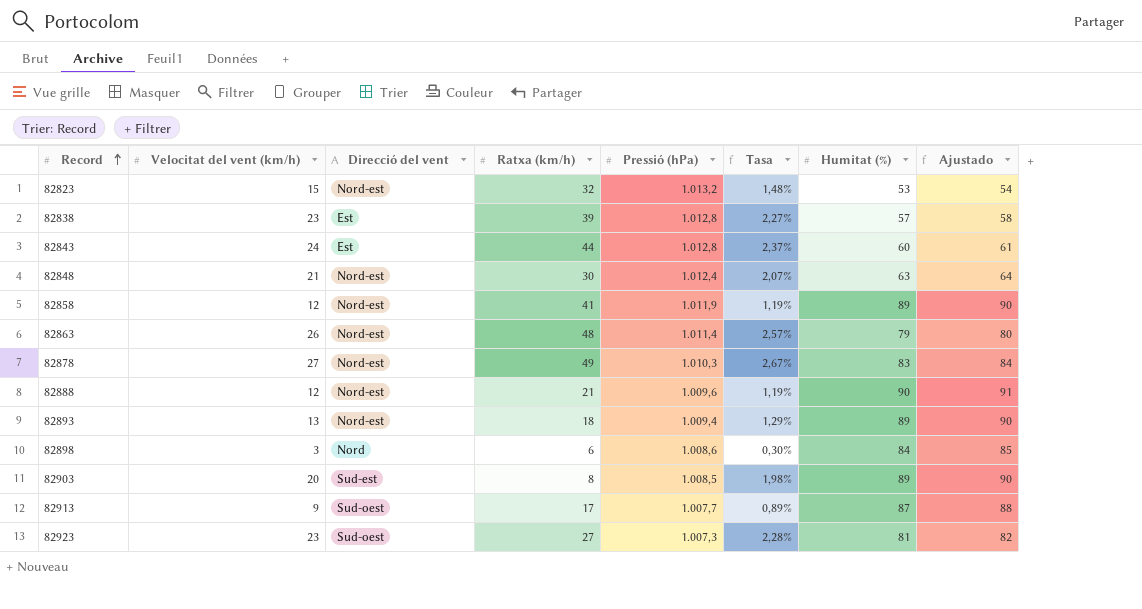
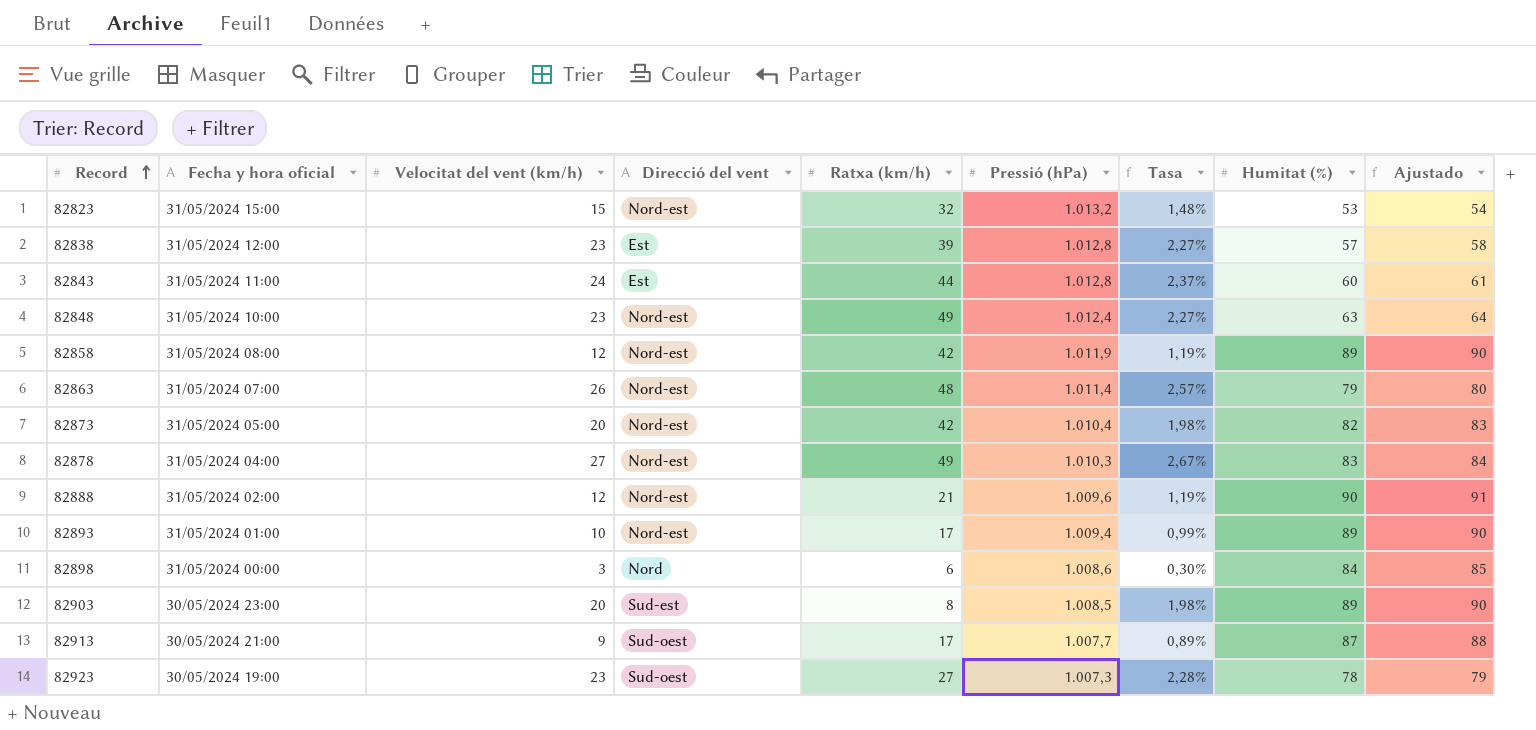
column Fecha y hora oficial | position: none -> 2
82848 | Velocitat del vent (km/h): 21 -> 23
82848 | Ratxa (km/h): 30 -> 49
82848 | Tasa: 2,07% -> 2,27%
82858 | Ratxa (km/h): 41 -> 42
row 82873: none -> 31/05/2024 05:00 | 20 | Nord-est | 42 | 1.010,4 | 1,98% | 82 | 83
82893 | Velocitat del vent (km/h): 13 -> 10
82893 | Ratxa (km/h): 18 -> 17
82893 | Tasa: 1,29% -> 0,99%
82923 | Humitat (%): 81 -> 78
82923 | Ajustado: 82 -> 79

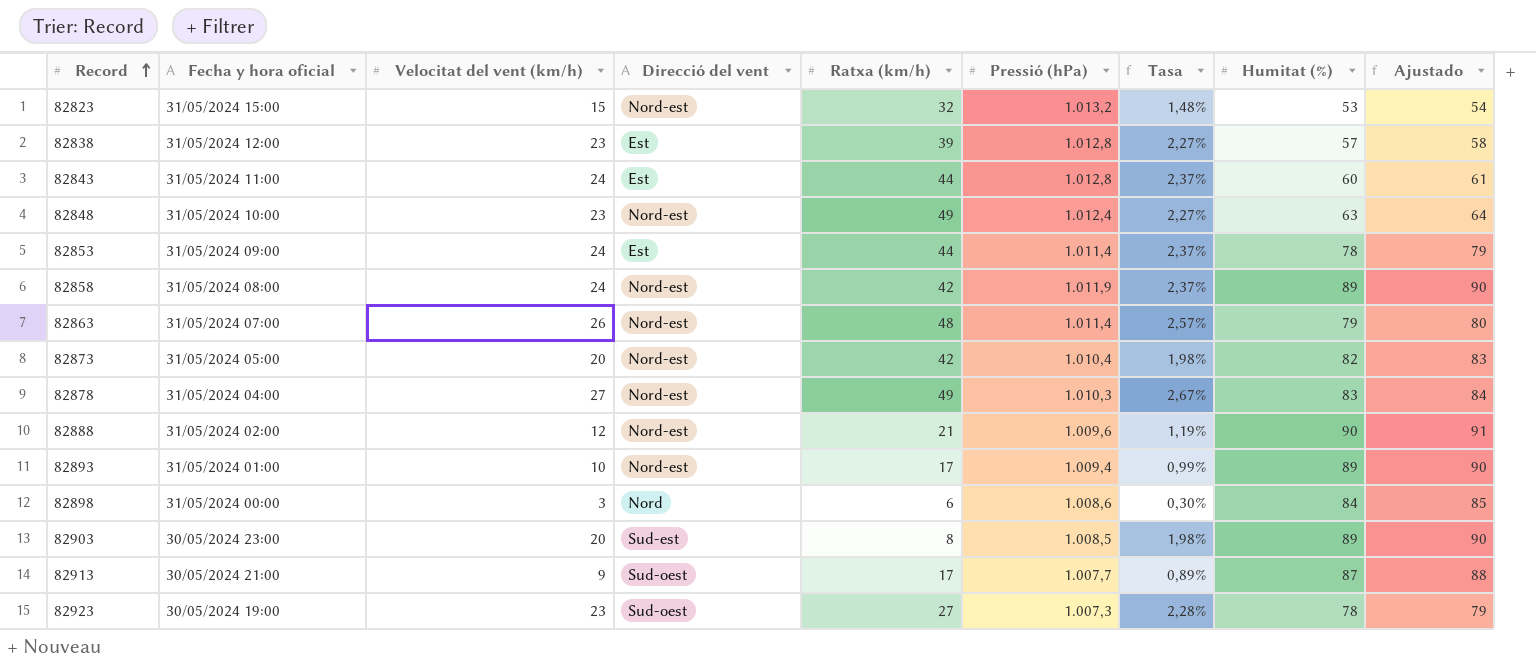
row 82853: none -> 31/05/2024 09:00 | 24 | Est | 44 | 1.011,4 | 2,37% | 78 | 79
82858 | Velocitat del vent (km/h): 12 -> 24
82858 | Tasa: 1,19% -> 2,37%

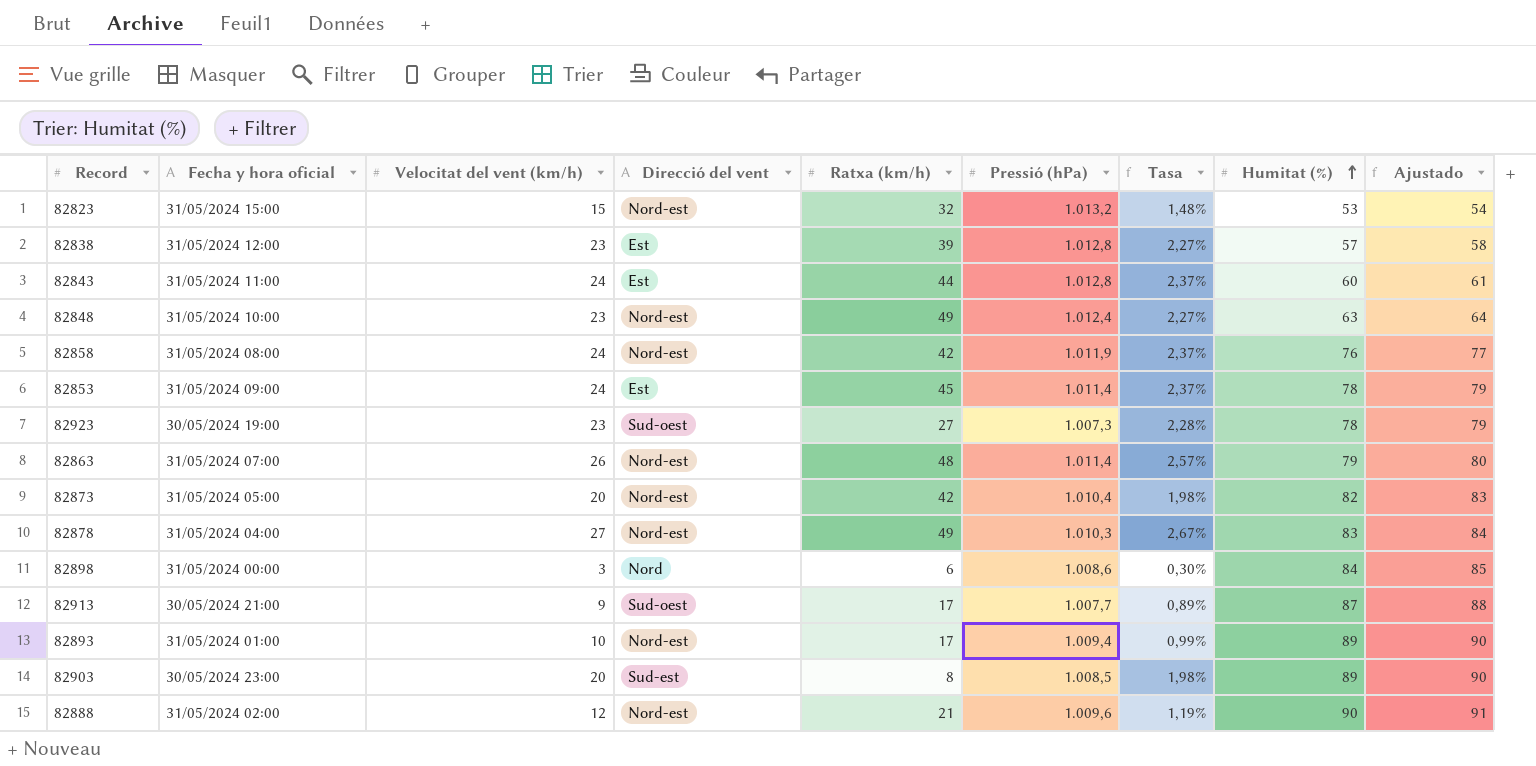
row order: Record ascending -> Humitat (%) ascending
82858 | Humitat (%): 89 -> 76
82858 | Ajustado: 90 -> 77
82853 | Ratxa (km/h): 44 -> 45

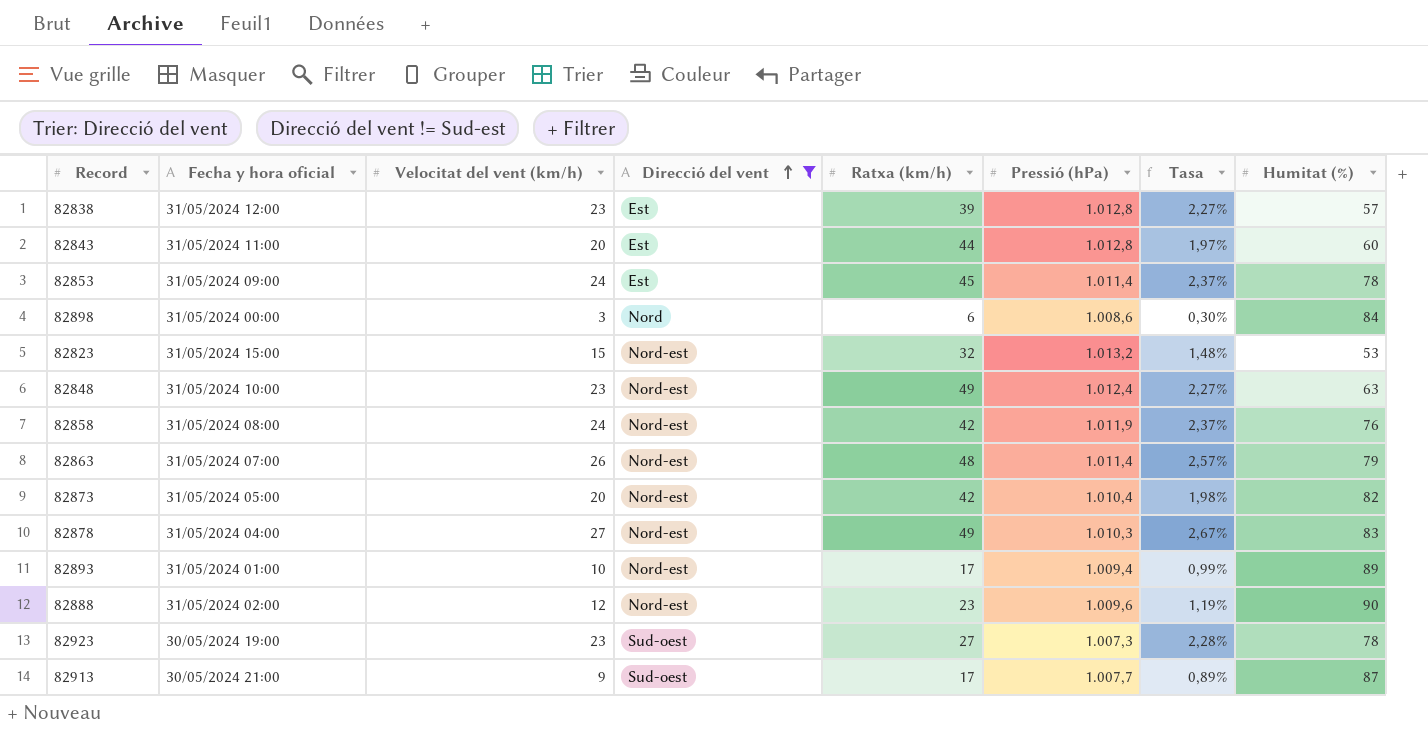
filter: none -> Direcció del vent != Sud-est
row order: Humitat (%) ascending -> Direcció del vent ascending
column Ajustado | formula: [Humitat (%)] + 1 -> none
82843 | Velocitat del vent (km/h): 24 -> 20
82843 | Tasa: 2,37% -> 1,97%
82888 | Ratxa (km/h): 21 -> 23

